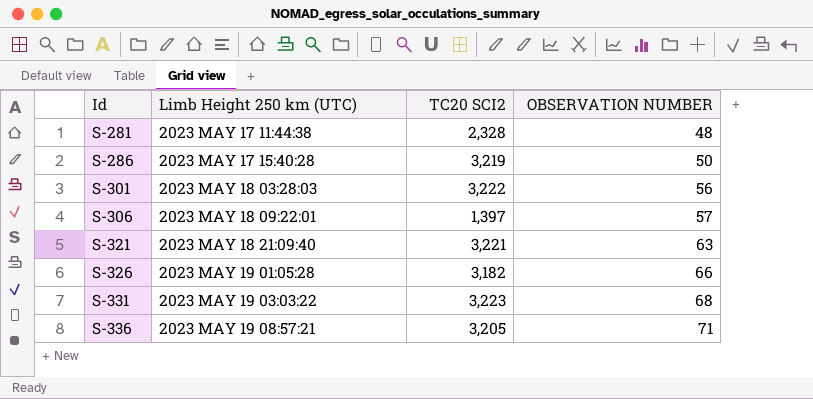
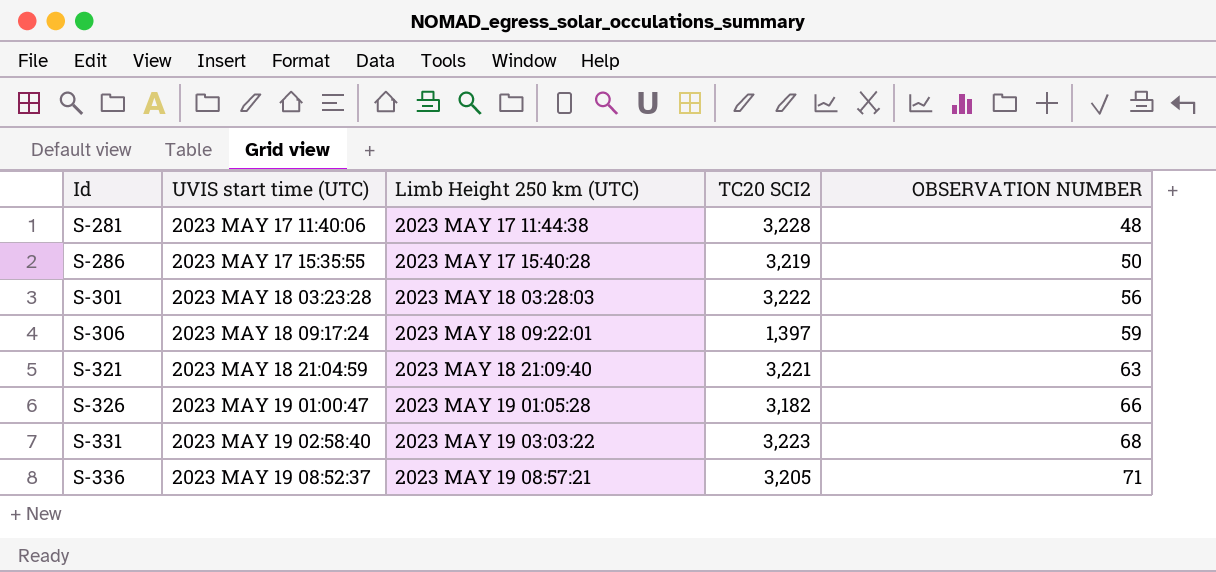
column UVIS start time (UTC) | position: none -> 2
S-281 | TC20 SCI2: 2,328 -> 3,228
S-306 | OBSERVATION NUMBER: 57 -> 59

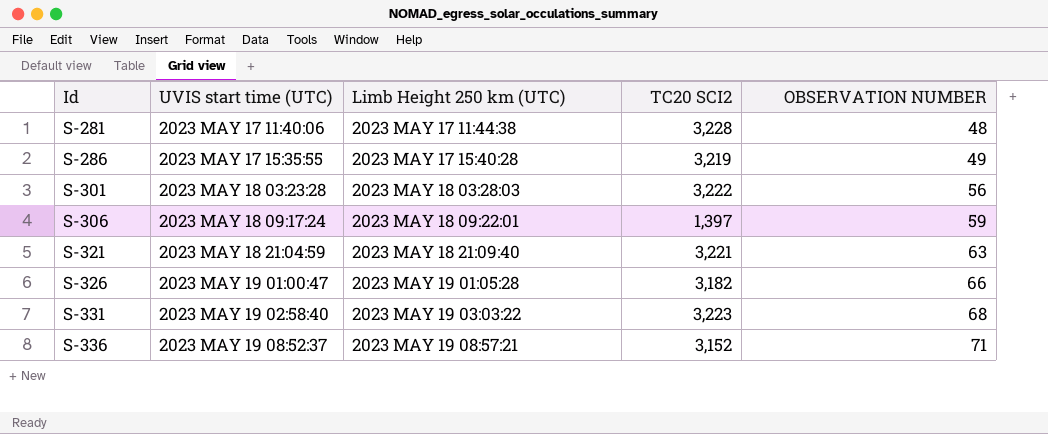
S-286 | OBSERVATION NUMBER: 50 -> 49
S-336 | TC20 SCI2: 3,205 -> 3,152

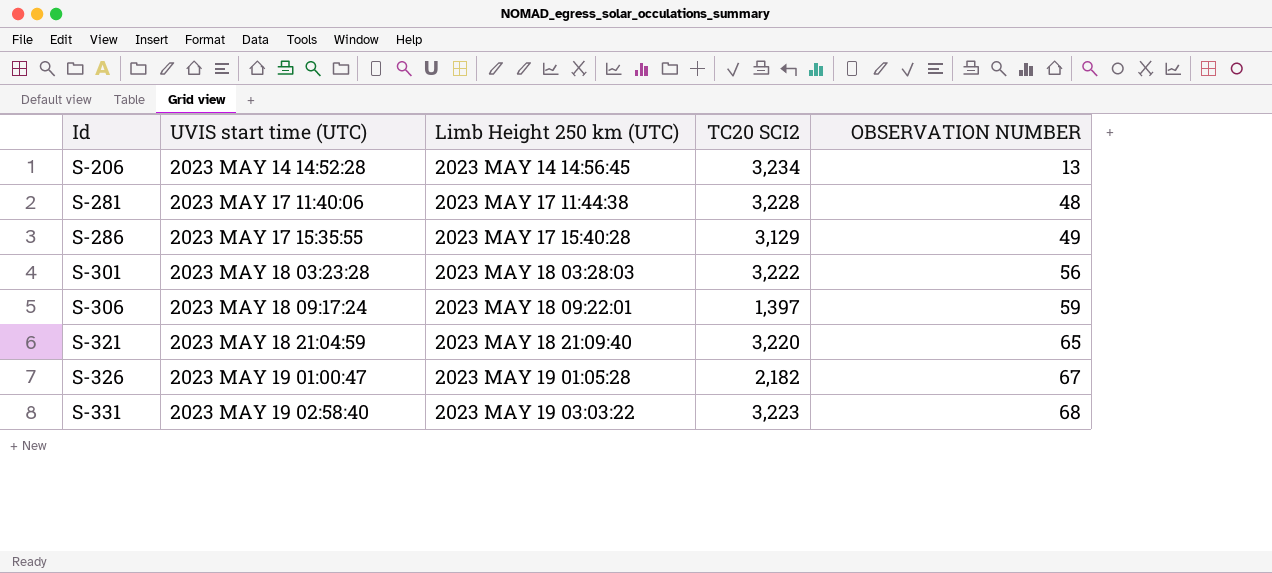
row S-336: 2023 MAY 19 08:52:37 | 2023 MAY 19 08:57:21 | 3,152 | 71 -> none
row S-206: none -> 2023 MAY 14 14:52:28 | 2023 MAY 14 14:56:45 | 3,234 | 13
S-286 | TC20 SCI2: 3,219 -> 3,129
S-321 | TC20 SCI2: 3,221 -> 3,220
S-321 | OBSERVATION NUMBER: 63 -> 65
S-326 | TC20 SCI2: 3,182 -> 2,182
S-326 | OBSERVATION NUMBER: 66 -> 67

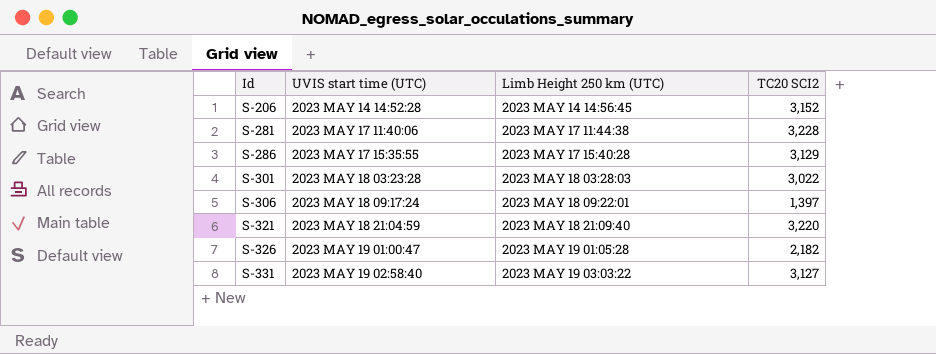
column OBSERVATION NUMBER | position: 5 -> none
S-206 | TC20 SCI2: 3,234 -> 3,152
S-301 | TC20 SCI2: 3,222 -> 3,022
S-331 | TC20 SCI2: 3,223 -> 3,127

